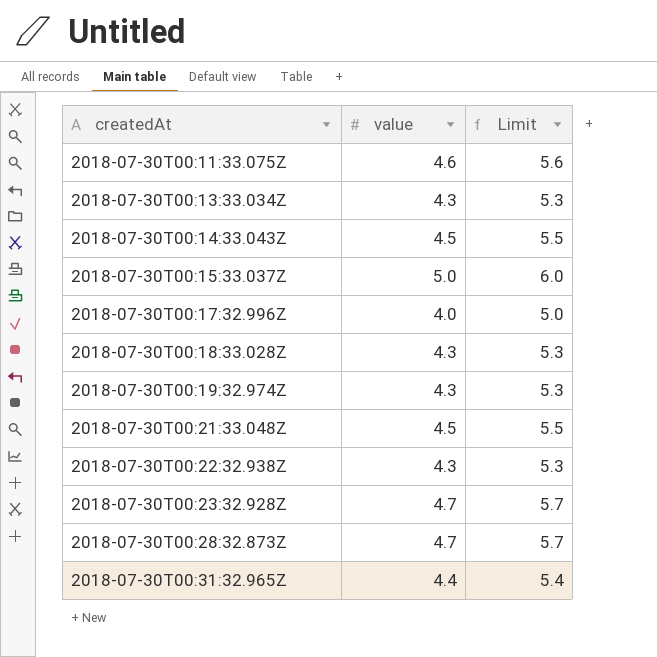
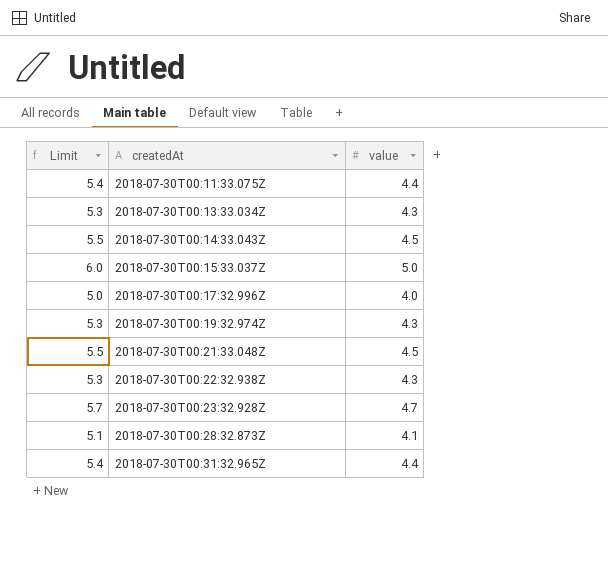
column Limit | position: 3 -> 1
row 2018-07-30T00:18:33.028Z: 4.3 | 5.3 -> none
2018-07-30T00:11:33.075Z | Limit: 5.6 -> 5.4
2018-07-30T00:11:33.075Z | value: 4.6 -> 4.4
2018-07-30T00:28:32.873Z | Limit: 5.7 -> 5.1
2018-07-30T00:28:32.873Z | value: 4.7 -> 4.1

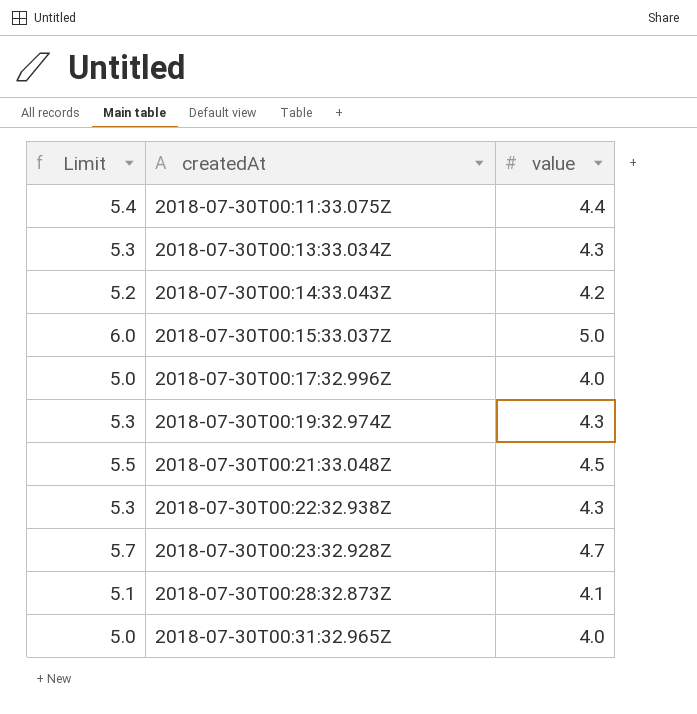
2018-07-30T00:14:33.043Z | Limit: 5.5 -> 5.2
2018-07-30T00:14:33.043Z | value: 4.5 -> 4.2
2018-07-30T00:31:32.965Z | Limit: 5.4 -> 5.0
2018-07-30T00:31:32.965Z | value: 4.4 -> 4.0

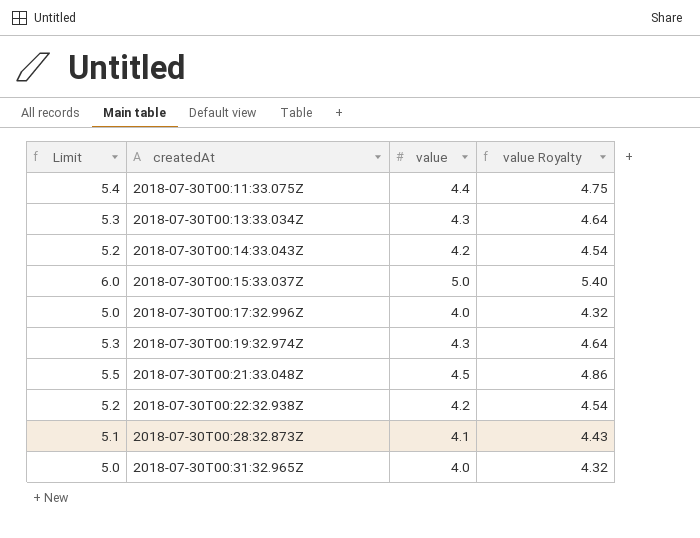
column value Royalty | formula: none -> [value] * 1.08
row 2018-07-30T00:23:32.928Z: 5.7 | 4.7 -> none
2018-07-30T00:22:32.938Z | Limit: 5.3 -> 5.2
2018-07-30T00:22:32.938Z | value: 4.3 -> 4.2

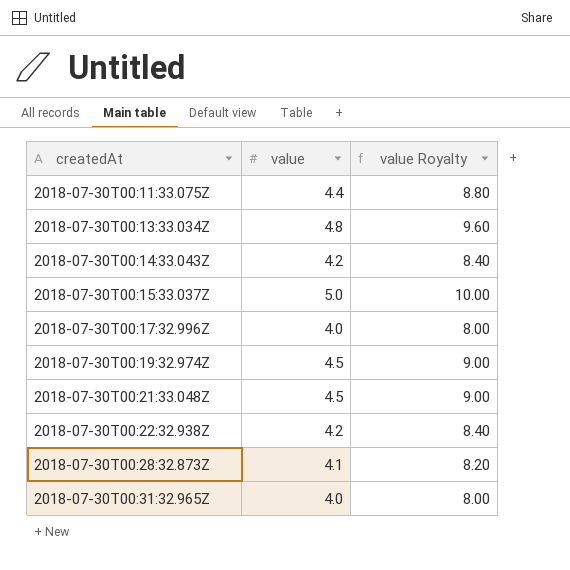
column Limit | formula: [value] + 1 -> none
column value Royalty | formula: [value] * 1.08 -> [value] * 2
2018-07-30T00:13:33.034Z | value: 4.3 -> 4.8
2018-07-30T00:19:32.974Z | value: 4.3 -> 4.5

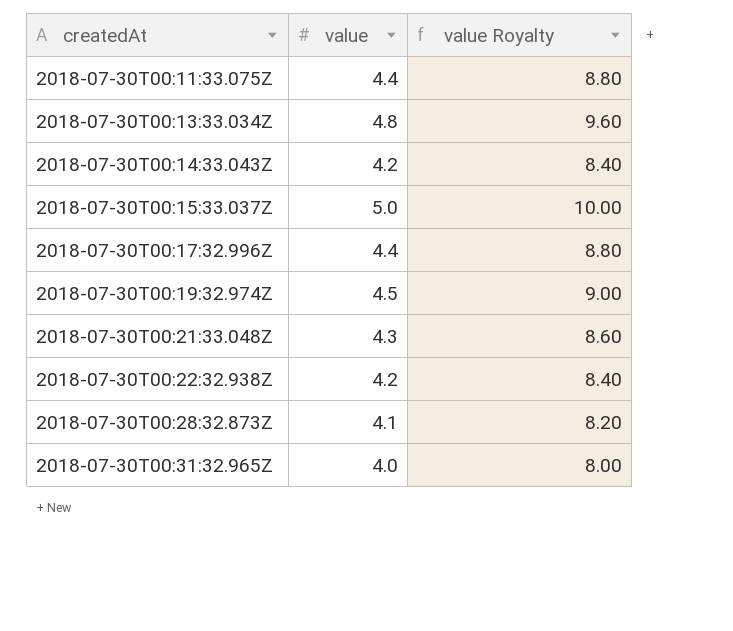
2018-07-30T00:17:32.996Z | value: 4.0 -> 4.4
2018-07-30T00:17:32.996Z | value Royalty: 8.00 -> 8.80
2018-07-30T00:21:33.048Z | value: 4.5 -> 4.3
2018-07-30T00:21:33.048Z | value Royalty: 9.00 -> 8.60

